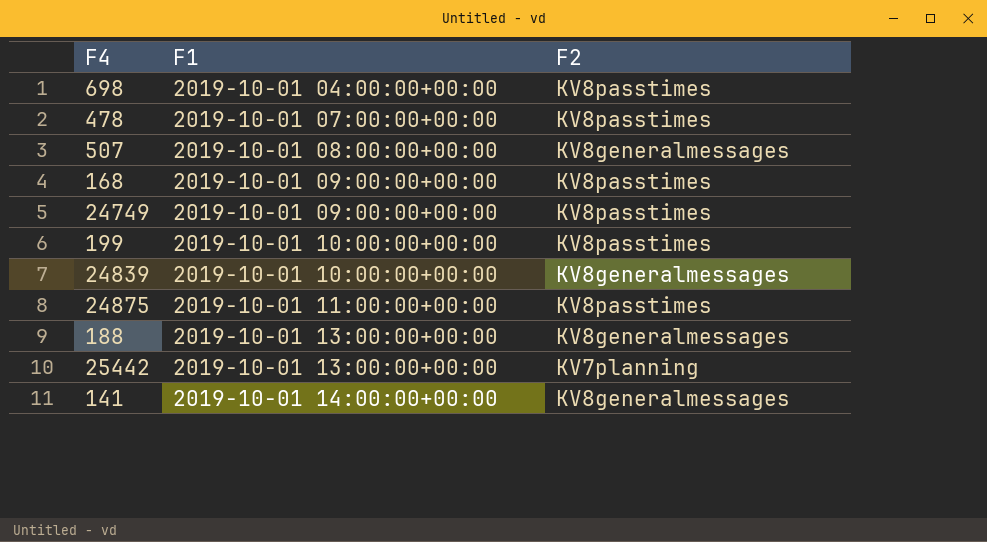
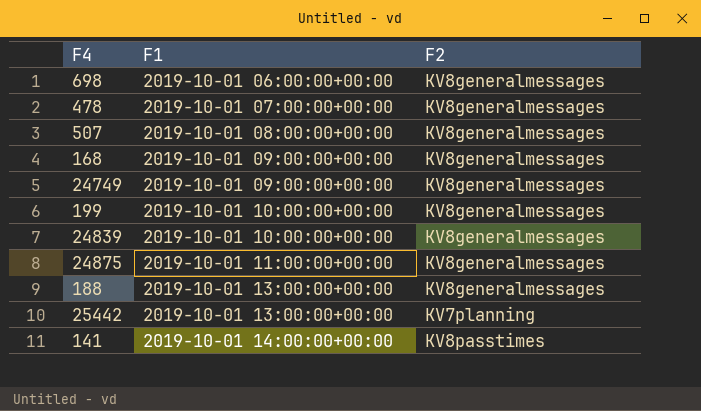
698 | F1: 2019-10-01 04:00:00+00:00 -> 2019-10-01 06:00:00+00:00
698 | F2: KV8passtimes -> KV8generalmessages
478 | F2: KV8passtimes -> KV8generalmessages
168 | F2: KV8passtimes -> KV8generalmessages
24749 | F2: KV8passtimes -> KV8generalmessages
199 | F2: KV8passtimes -> KV8generalmessages
24875 | F2: KV8passtimes -> KV8generalmessages
141 | F2: KV8generalmessages -> KV8passtimes

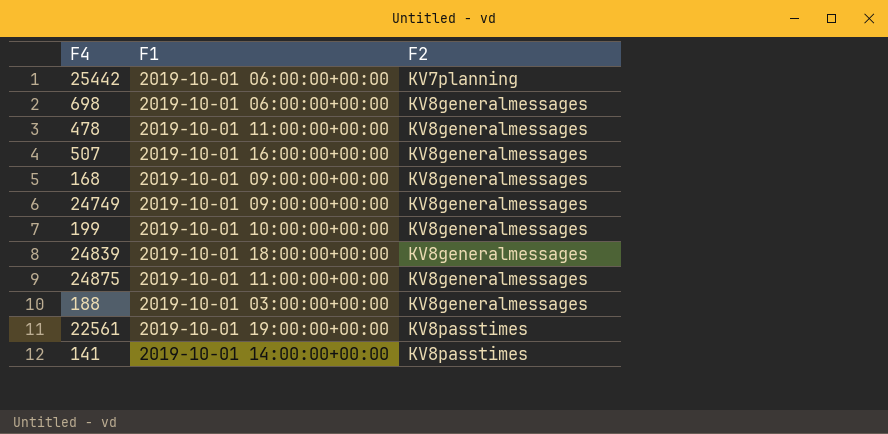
row order: F1 ascending -> F2 ascending
25442 | F1: 2019-10-01 13:00:00+00:00 -> 2019-10-01 06:00:00+00:00
478 | F1: 2019-10-01 07:00:00+00:00 -> 2019-10-01 11:00:00+00:00
507 | F1: 2019-10-01 08:00:00+00:00 -> 2019-10-01 16:00:00+00:00
24839 | F1: 2019-10-01 10:00:00+00:00 -> 2019-10-01 18:00:00+00:00
188 | F1: 2019-10-01 13:00:00+00:00 -> 2019-10-01 03:00:00+00:00
row 22561: none -> 2019-10-01 19:00:00+00:00 | KV8passtimes

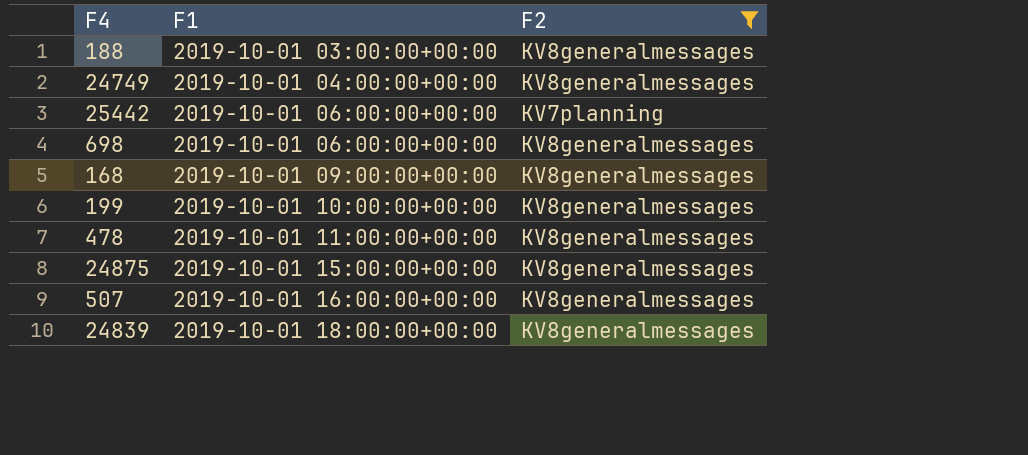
filter: none -> F2 != KV8passtimes
row order: F2 ascending -> F1 ascending
24749 | F1: 2019-10-01 09:00:00+00:00 -> 2019-10-01 04:00:00+00:00
24875 | F1: 2019-10-01 11:00:00+00:00 -> 2019-10-01 15:00:00+00:00

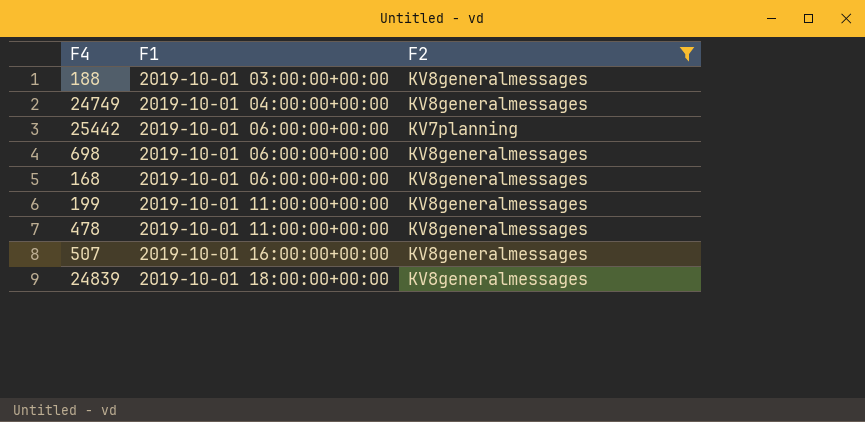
row 24875: 2019-10-01 15:00:00+00:00 | KV8generalmessages -> none
168 | F1: 2019-10-01 09:00:00+00:00 -> 2019-10-01 06:00:00+00:00
199 | F1: 2019-10-01 10:00:00+00:00 -> 2019-10-01 11:00:00+00:00

